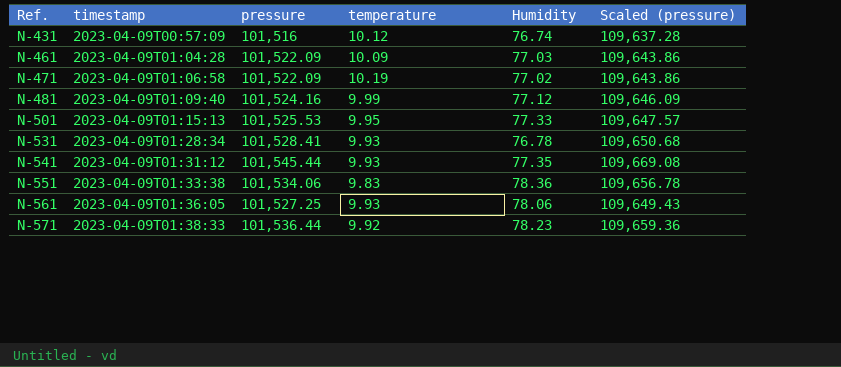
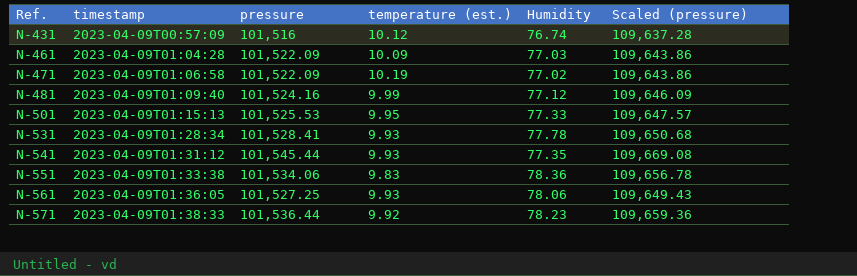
column name: temperature -> temperature (est.)
N-531 | Humidity: 76.78 -> 77.78

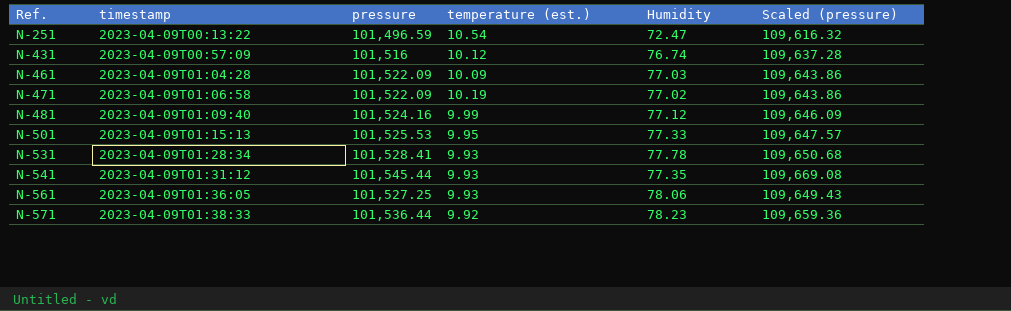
row N-551: 2023-04-09T01:33:38 | 101,534.06 | 9.83 | 78.36 | 109,656.78 -> none
row N-251: none -> 2023-04-09T00:13:22 | 101,496.59 | 10.54 | 72.47 | 109,616.32

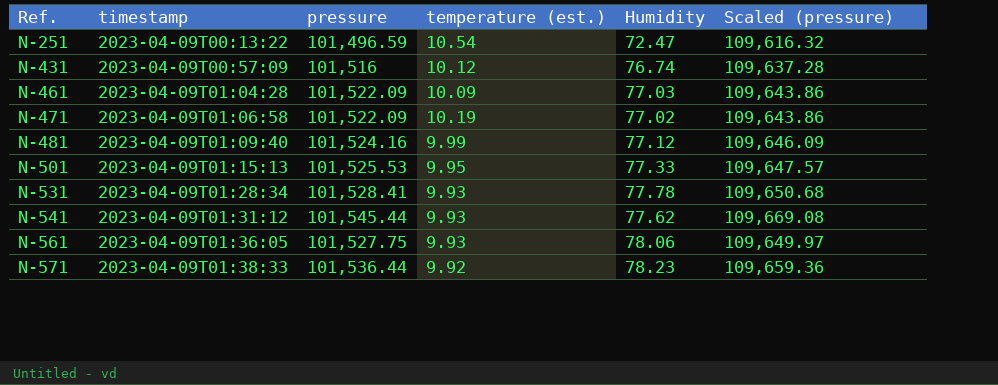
N-541 | Humidity: 77.35 -> 77.62
N-561 | pressure: 101,527.25 -> 101,527.75
N-561 | Scaled (pressure): 109,649.43 -> 109,649.97

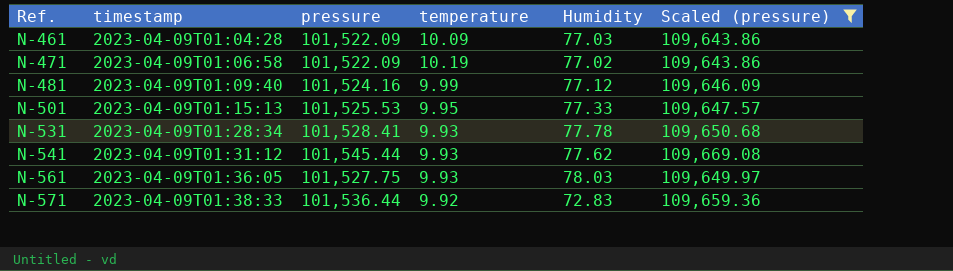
filter: none -> Scaled (pressure) >= 109,643.86
column name: temperature (est.) -> temperature
N-561 | Humidity: 78.06 -> 78.03
N-571 | Humidity: 78.23 -> 72.83

